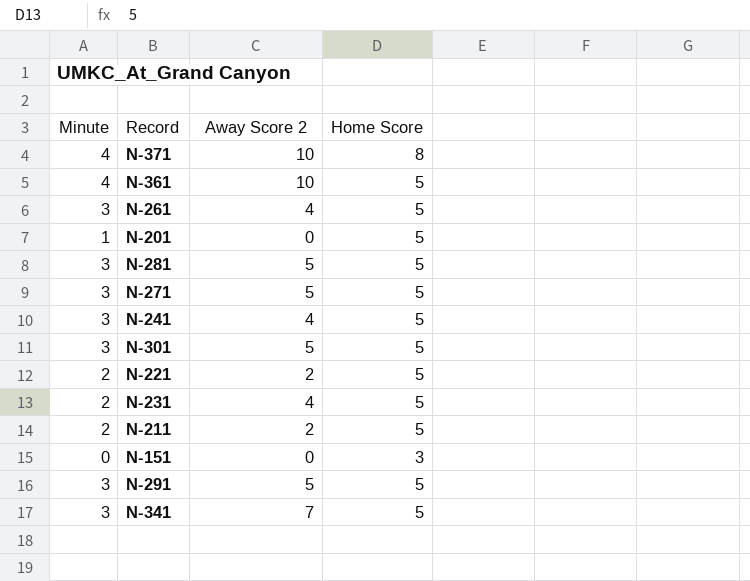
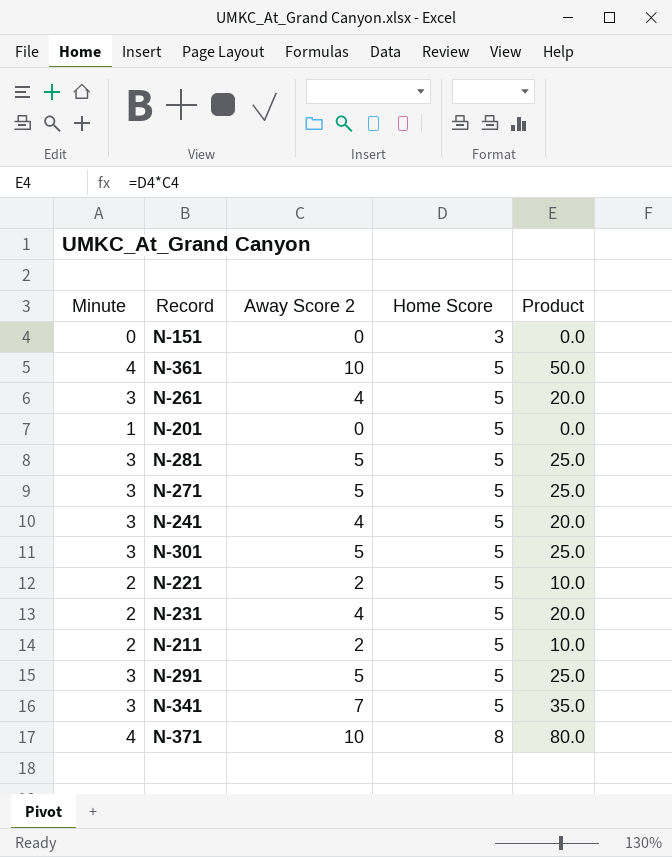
row order: none -> Home Score ascending
column Product | formula: none -> [Away Score 2] * [Home Score]

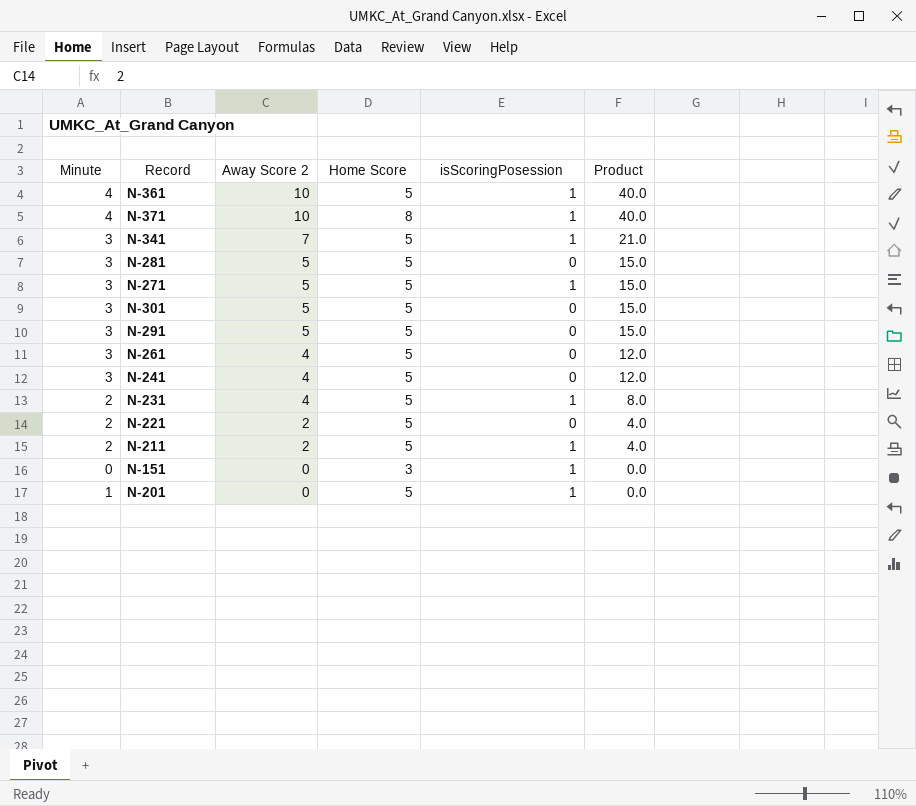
row order: Home Score ascending -> Away Score 2 descending
column isScoringPosession | position: none -> 5
column Product | formula: [Away Score 2] * [Home Score] -> [Minute] * [Away Score 2]

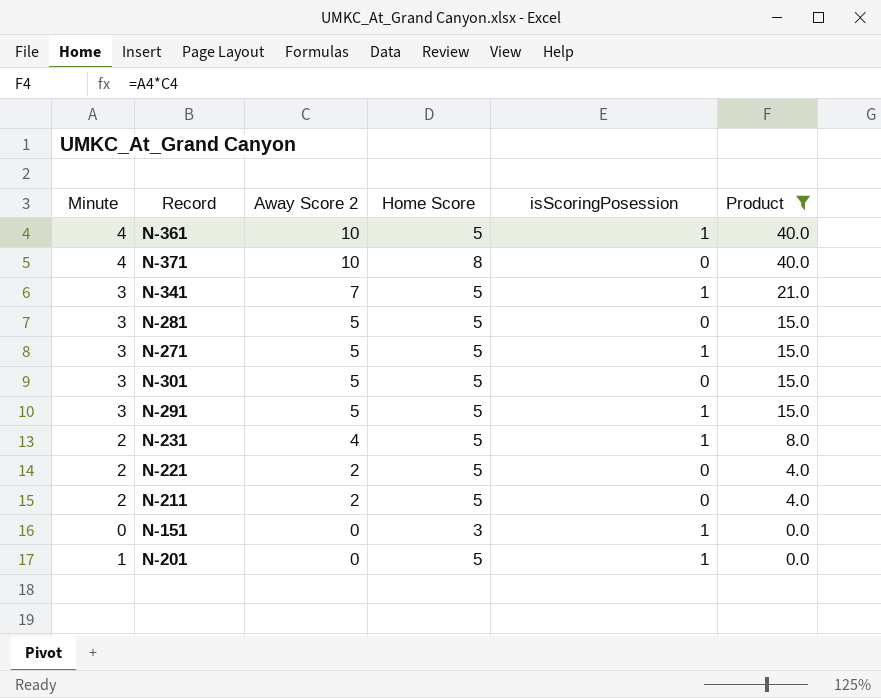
filter: none -> Product != 12.0
N-371 | isScoringPosession: 1 -> 0
N-291 | isScoringPosession: 0 -> 1
N-211 | isScoringPosession: 1 -> 0

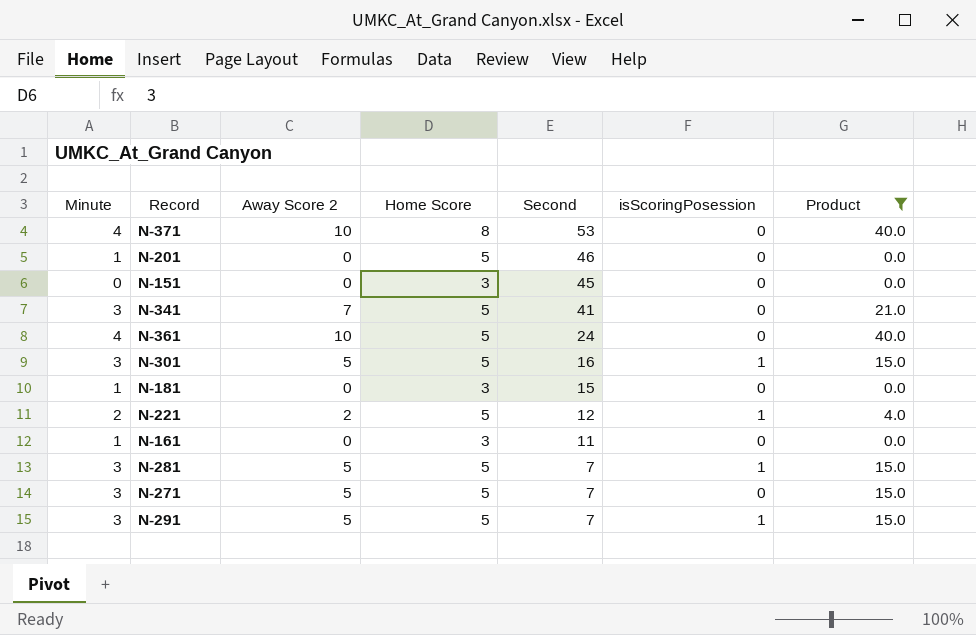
row order: Away Score 2 descending -> Second descending
column Second | position: none -> 5
row N-231: 2 | 4 | 5 | 1 | 8.0 -> none
row N-211: 2 | 2 | 5 | 0 | 4.0 -> none
N-201 | isScoringPosession: 1 -> 0
N-151 | isScoringPosession: 1 -> 0
N-341 | isScoringPosession: 1 -> 0
N-361 | isScoringPosession: 1 -> 0
N-301 | isScoringPosession: 0 -> 1
row N-181: none -> 1 | 0 | 3 | 15 | 0 | 0.0
N-221 | isScoringPosession: 0 -> 1
row N-161: none -> 1 | 0 | 3 | 11 | 0 | 0.0
N-281 | isScoringPosession: 0 -> 1
N-271 | isScoringPosession: 1 -> 0

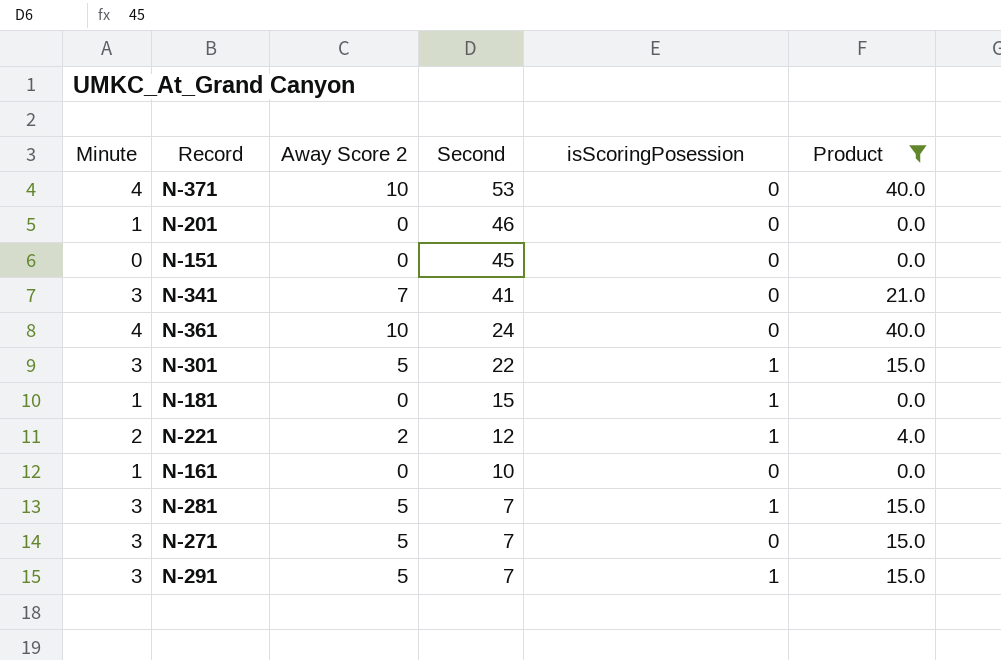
column Home Score | position: 4 -> none
N-301 | Second: 16 -> 22
N-181 | isScoringPosession: 0 -> 1
N-161 | Second: 11 -> 10

